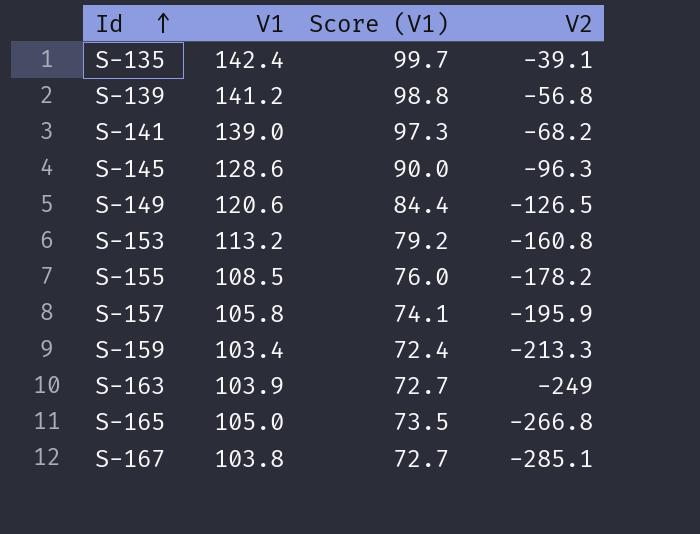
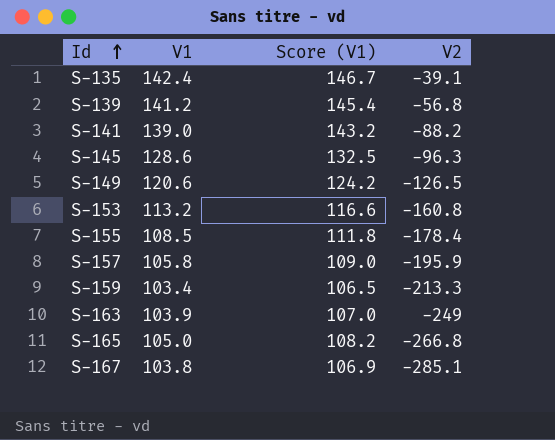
column Score (V1) | formula: [V1] * 0.7 -> [V1] * 1.03
S-141 | V2: -68.2 -> -88.2
S-155 | V2: -178.2 -> -178.4

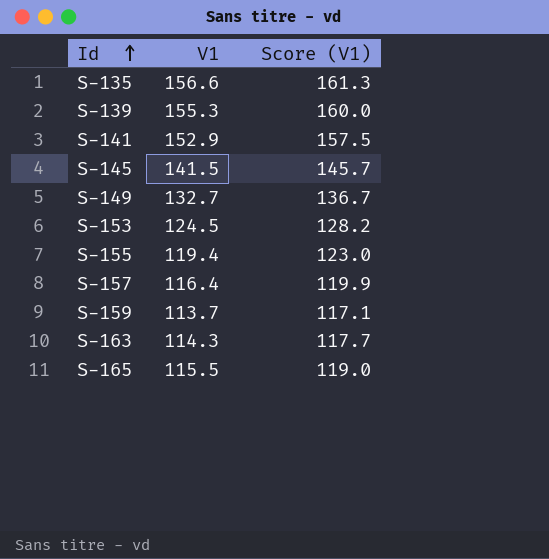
column V2 | position: 4 -> none
row S-167: 103.8 | 106.9 | -285.1 -> none
S-135 | V1: 142.4 -> 156.6
S-135 | Score (V1): 146.7 -> 161.3
S-139 | V1: 141.2 -> 155.3
S-139 | Score (V1): 145.4 -> 160.0
S-141 | V1: 139.0 -> 152.9
S-141 | Score (V1): 143.2 -> 157.5
S-145 | V1: 128.6 -> 141.5
S-145 | Score (V1): 132.5 -> 145.7
S-149 | V1: 120.6 -> 132.7
S-149 | Score (V1): 124.2 -> 136.7
S-153 | V1: 113.2 -> 124.5
S-153 | Score (V1): 116.6 -> 128.2
S-155 | V1: 108.5 -> 119.4
S-155 | Score (V1): 111.8 -> 123.0
S-157 | V1: 105.8 -> 116.4
S-157 | Score (V1): 109.0 -> 119.9
S-159 | V1: 103.4 -> 113.7
S-159 | Score (V1): 106.5 -> 117.1
S-163 | V1: 103.9 -> 114.3
S-163 | Score (V1): 107.0 -> 117.7
S-165 | V1: 105.0 -> 115.5
S-165 | Score (V1): 108.2 -> 119.0

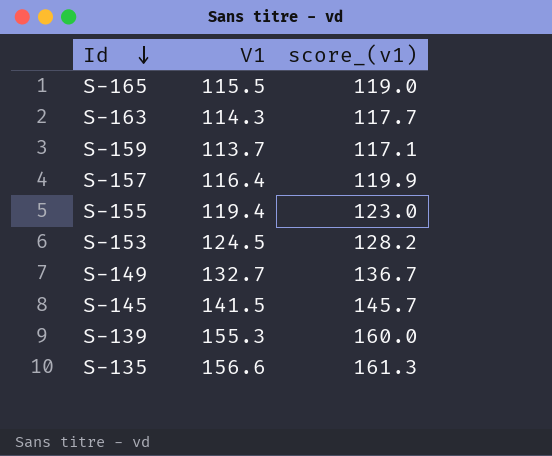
row order: Id ascending -> Id descending
column name: Score (V1) -> score_(v1)
row S-141: 152.9 | 157.5 -> none

